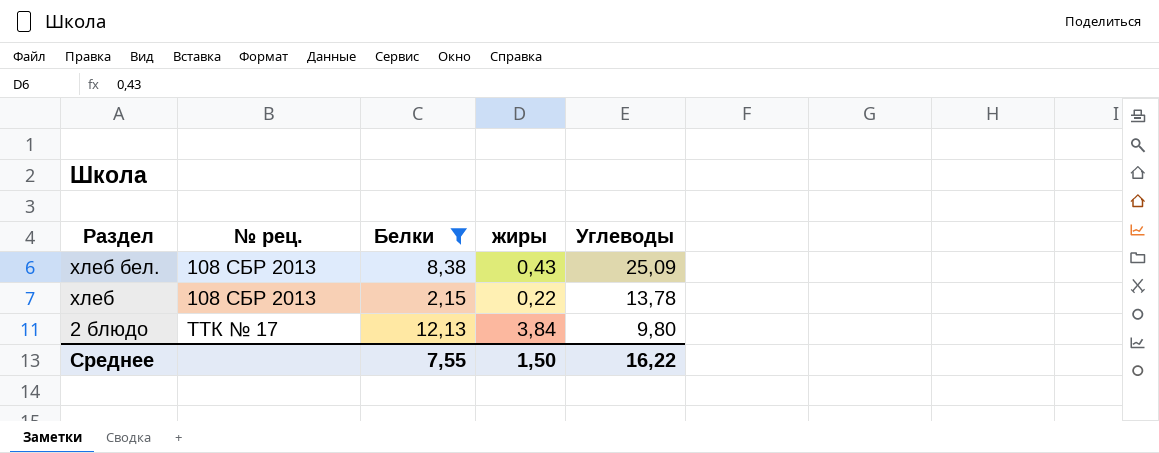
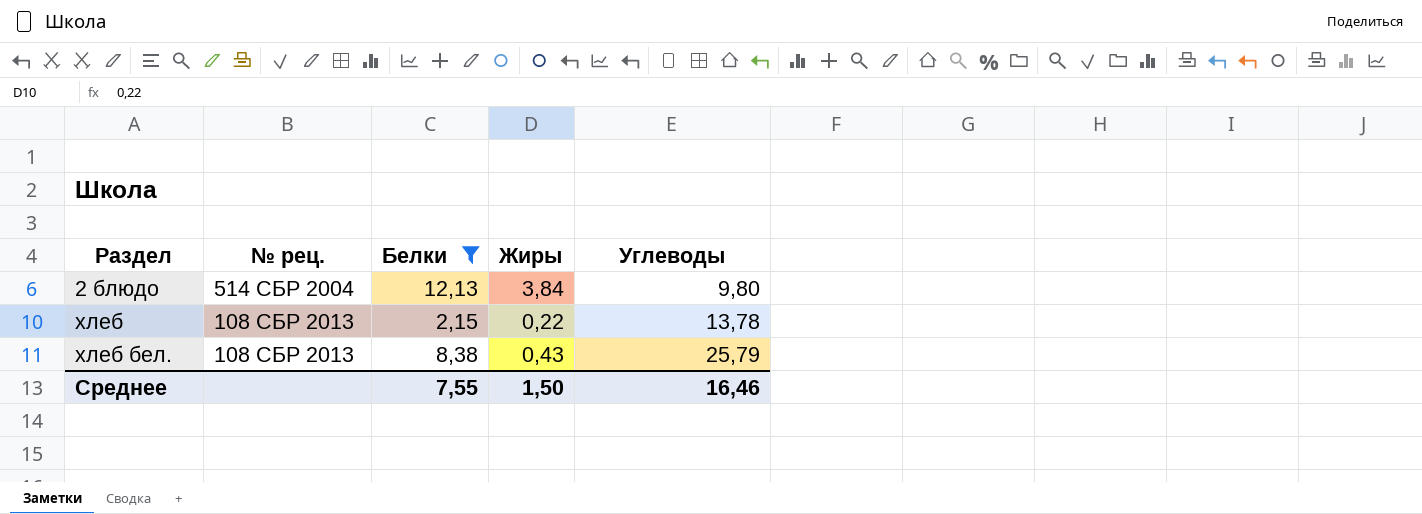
row order: Раздел descending -> Раздел ascending
column name: жиры -> Жиры
2 блюдо | № рец.: ТТК № 17 -> 514 СБР 2004
хлеб бел. | Углеводы: 25,09 -> 25,79
Среднее | Углеводы: 16,22 -> 16,46

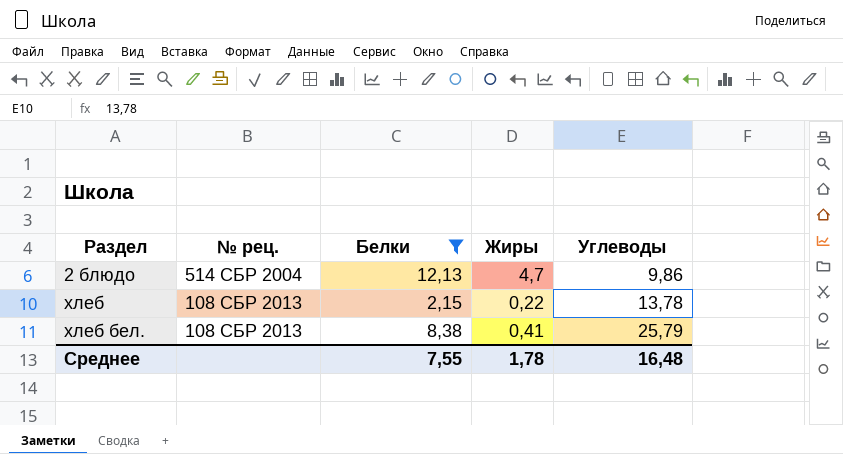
2 блюдо | Жиры: 3,84 -> 4,7
2 блюдо | Углеводы: 9,80 -> 9,86
хлеб бел. | Жиры: 0,43 -> 0,41
Среднее | Жиры: 1,50 -> 1,78
Среднее | Углеводы: 16,46 -> 16,48

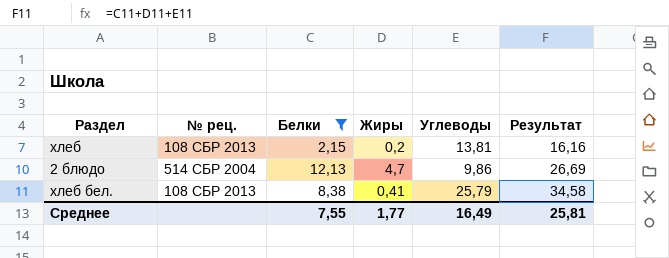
row order: Раздел ascending -> Результат ascending
column Результат | formula: none -> [Белки] + [Жиры] + [Углеводы]
хлеб | Жиры: 0,22 -> 0,2
хлеб | Углеводы: 13,78 -> 13,81
Среднее | Жиры: 1,78 -> 1,77
Среднее | Углеводы: 16,48 -> 16,49

